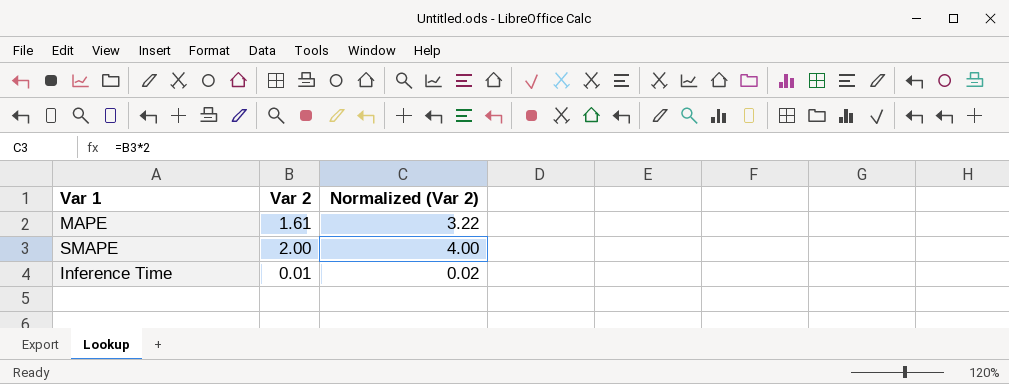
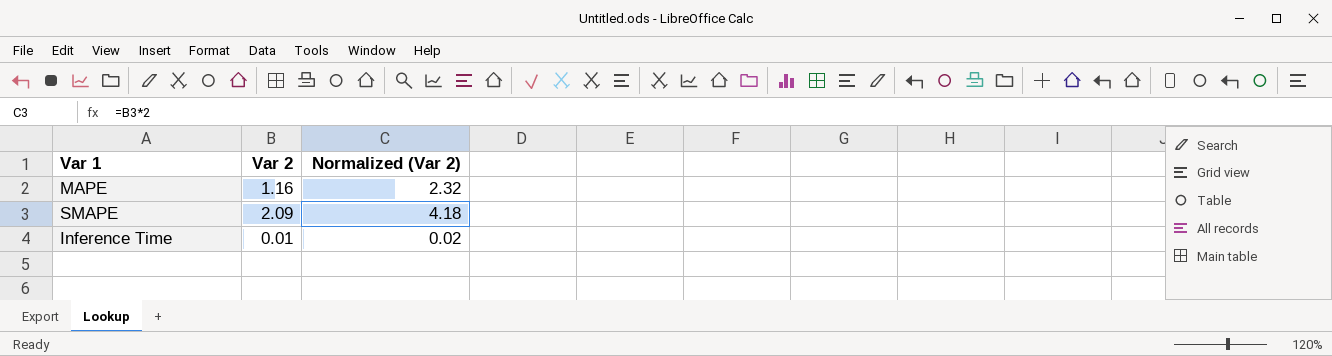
MAPE | Var 2: 1.61 -> 1.16
MAPE | Normalized (Var 2): 3.22 -> 2.32
SMAPE | Var 2: 2.00 -> 2.09
SMAPE | Normalized (Var 2): 4.00 -> 4.18

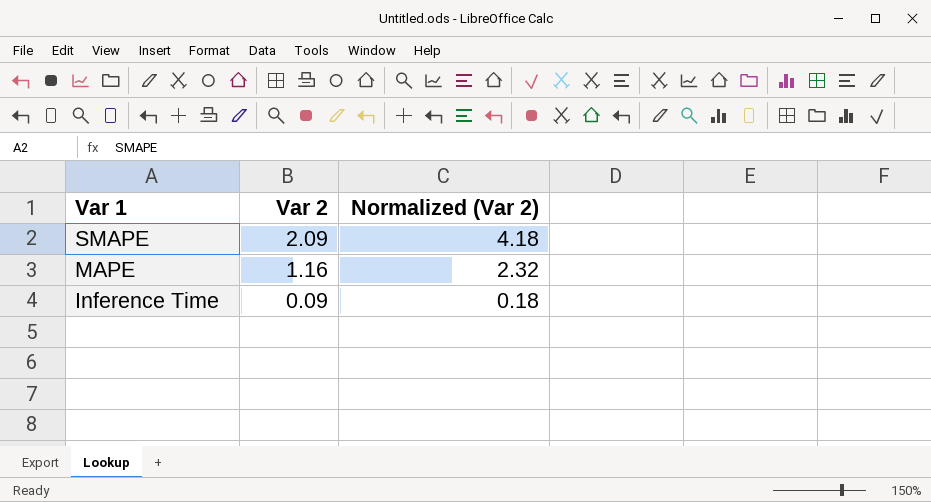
row order: none -> Var 1 descending
Inference Time | Var 2: 0.01 -> 0.09
Inference Time | Normalized (Var 2): 0.02 -> 0.18

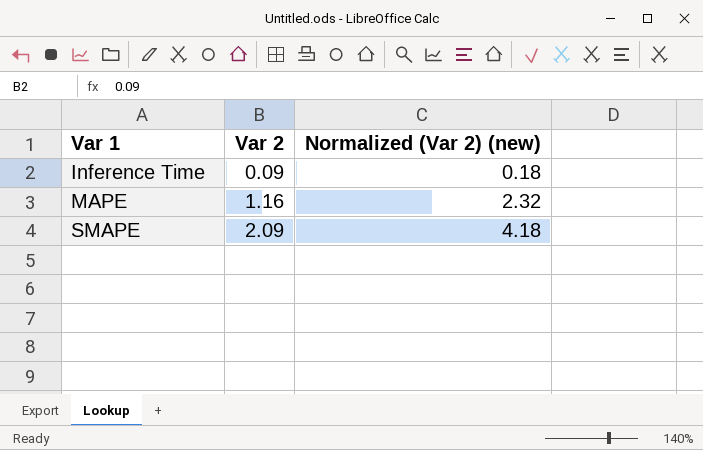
row order: Var 1 descending -> Var 1 ascending
column name: Normalized (Var 2) -> Normalized (Var 2) (new)

